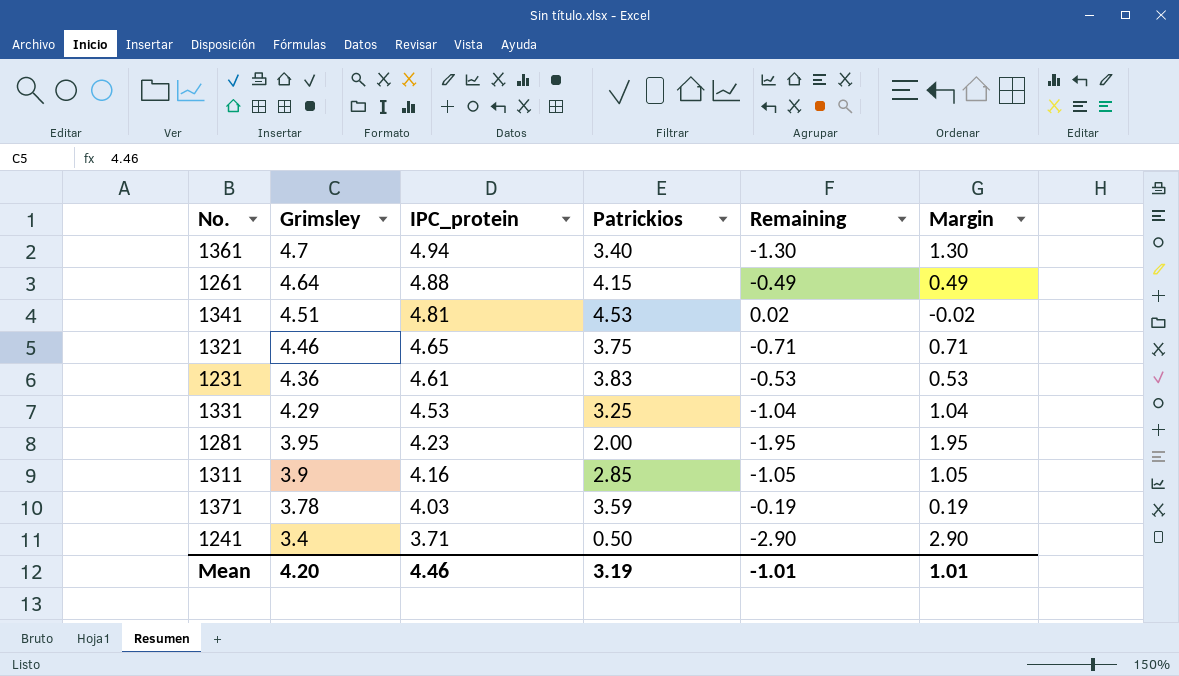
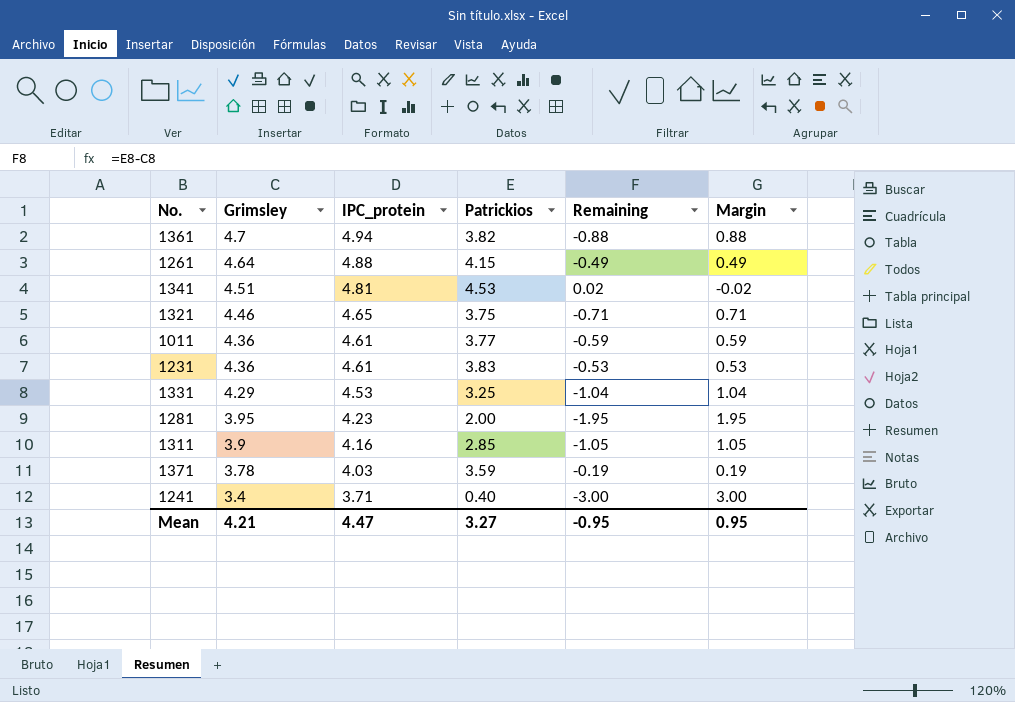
1361 | Patrickios: 3.40 -> 3.82
1361 | Remaining: -1.30 -> -0.88
1361 | Margin: 1.30 -> 0.88
row 1011: none -> 4.36 | 4.61 | 3.77 | -0.59 | 0.59
1241 | Patrickios: 0.50 -> 0.40
1241 | Remaining: -2.90 -> -3.00
1241 | Margin: 2.90 -> 3.00
Mean | Grimsley: 4.20 -> 4.21
Mean | IPC_protein: 4.46 -> 4.47
Mean | Patrickios: 3.19 -> 3.27
Mean | Remaining: -1.01 -> -0.95
Mean | Margin: 1.01 -> 0.95

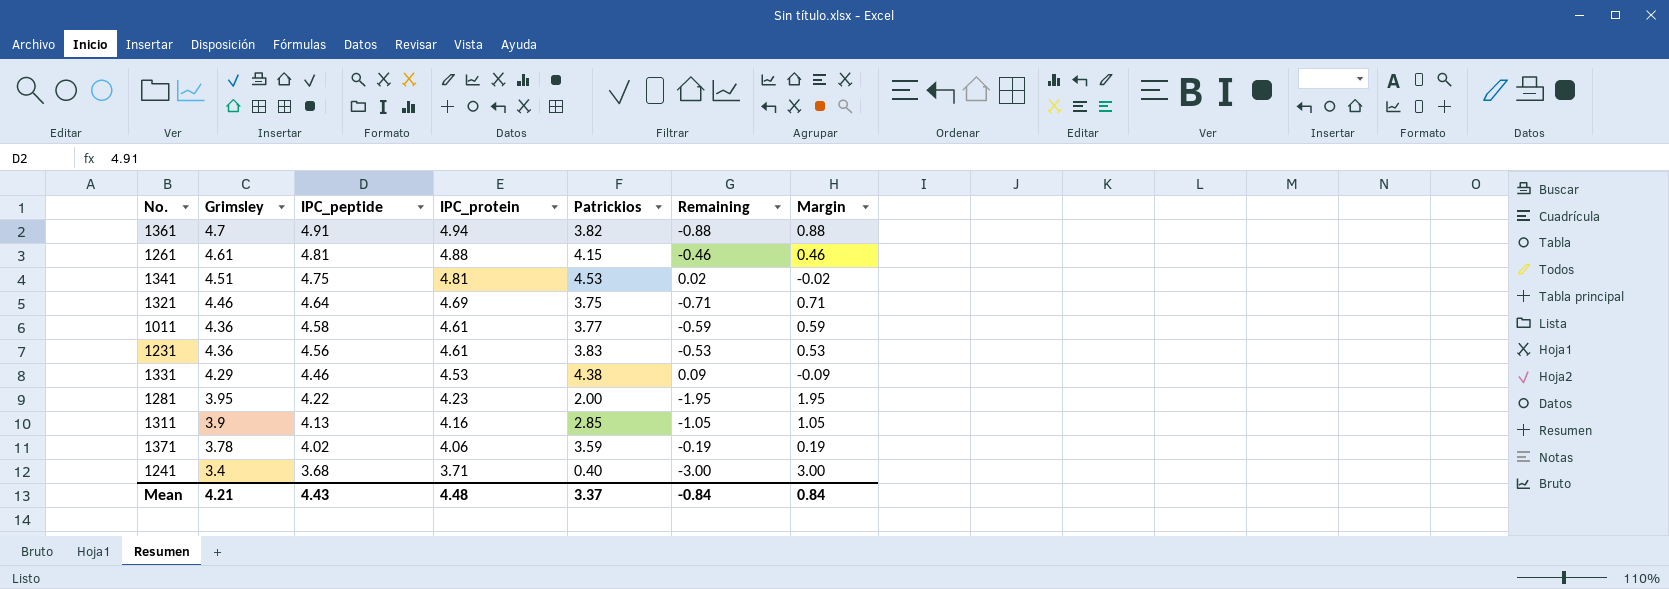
column IPC_peptide | position: none -> 3
1261 | Grimsley: 4.64 -> 4.61
1261 | Remaining: -0.49 -> -0.46
1261 | Margin: 0.49 -> 0.46
1321 | IPC_protein: 4.65 -> 4.69
1331 | Patrickios: 3.25 -> 4.38
1331 | Remaining: -1.04 -> 0.09
1331 | Margin: 1.04 -> -0.09
1371 | IPC_protein: 4.03 -> 4.06
Mean | IPC_protein: 4.47 -> 4.48
Mean | Patrickios: 3.27 -> 3.37
Mean | Remaining: -0.95 -> -0.84
Mean | Margin: 0.95 -> 0.84

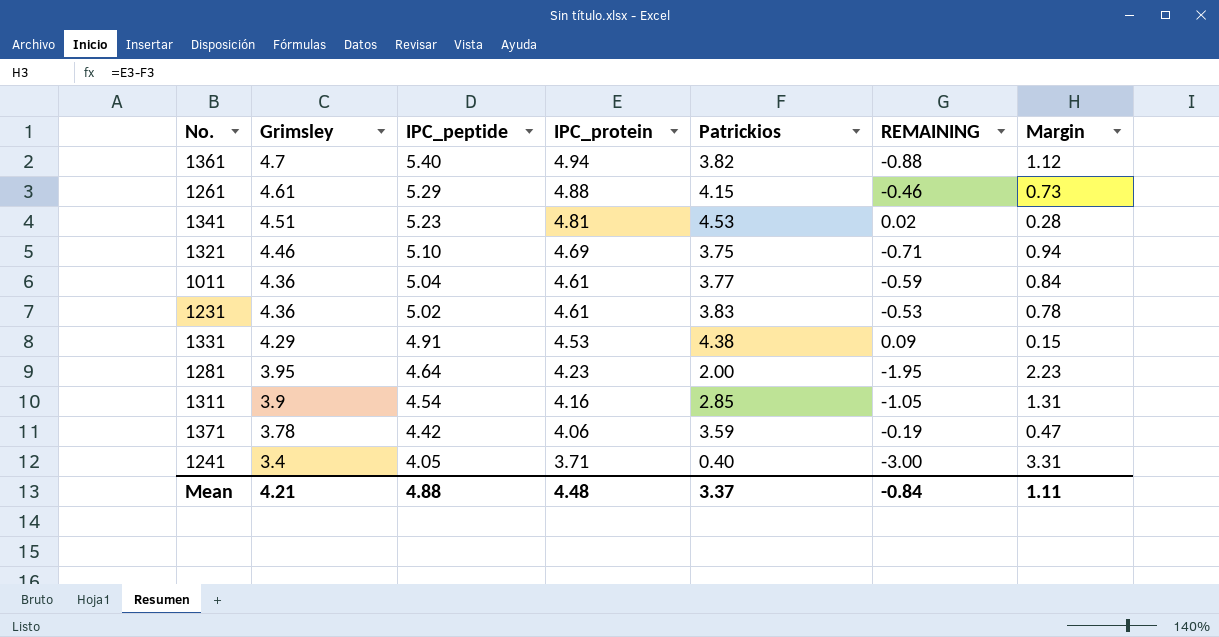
column name: Remaining -> REMAINING
column Margin | formula: [Grimsley] - [Patrickios] -> [IPC_protein] - [Patrickios]
1361 | IPC_peptide: 4.91 -> 5.40
1261 | IPC_peptide: 4.81 -> 5.29
1341 | IPC_peptide: 4.75 -> 5.23
1321 | IPC_peptide: 4.64 -> 5.10
1011 | IPC_peptide: 4.58 -> 5.04
1231 | IPC_peptide: 4.56 -> 5.02
1331 | IPC_peptide: 4.46 -> 4.91
1281 | IPC_peptide: 4.22 -> 4.64
1311 | IPC_peptide: 4.13 -> 4.54
1371 | IPC_peptide: 4.02 -> 4.42
1241 | IPC_peptide: 3.68 -> 4.05
Mean | IPC_peptide: 4.43 -> 4.88
Mean | Margin: 0.84 -> 1.11

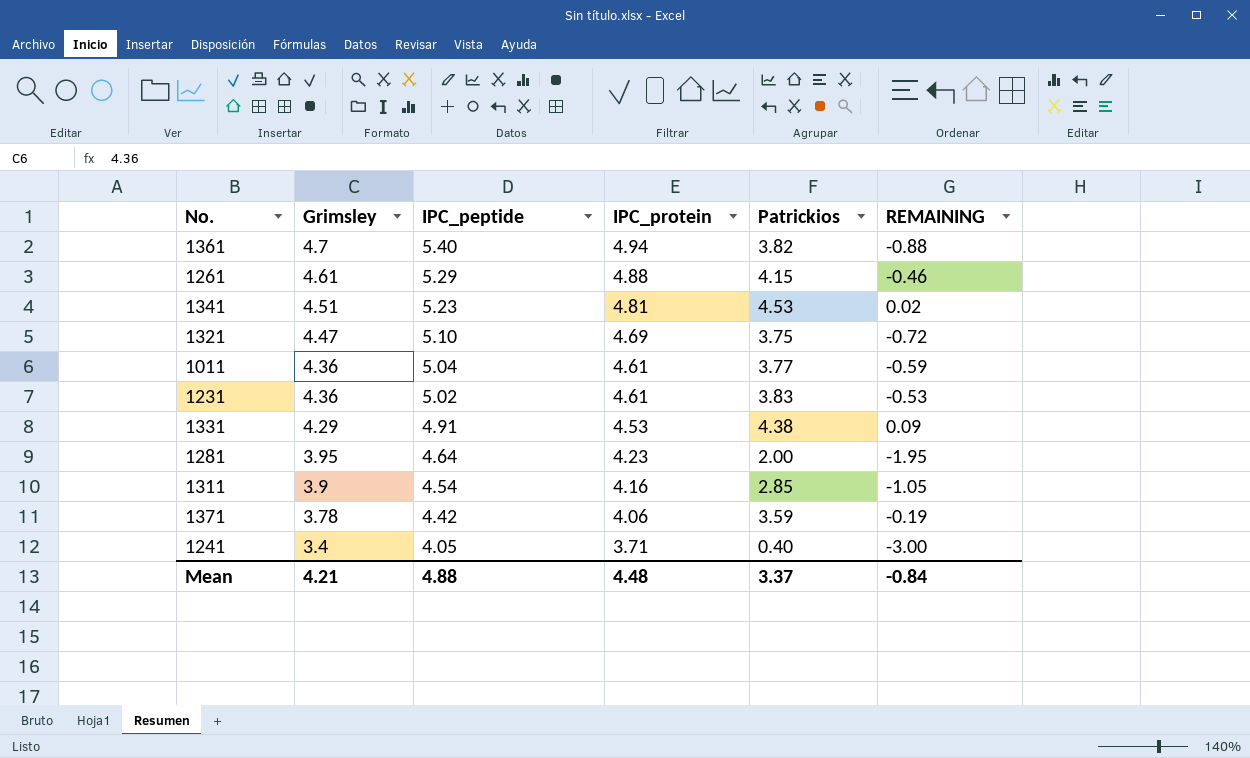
column Margin | formula: [IPC_protein] - [Patrickios] -> none
1321 | Grimsley: 4.46 -> 4.47
1321 | REMAINING: -0.71 -> -0.72

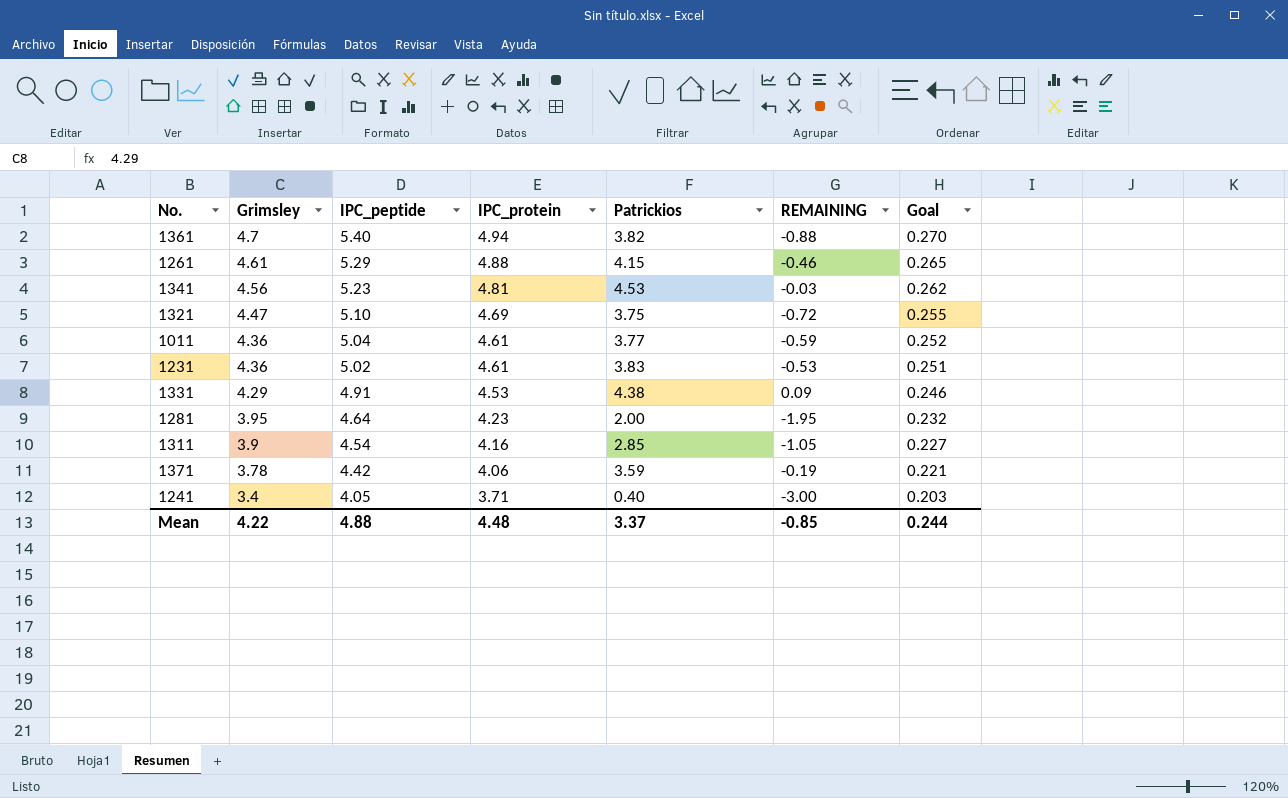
column Goal | formula: none -> [IPC_peptide] * 0.05
1341 | Grimsley: 4.51 -> 4.56
1341 | REMAINING: 0.02 -> -0.03
Mean | Grimsley: 4.21 -> 4.22
Mean | REMAINING: -0.84 -> -0.85

